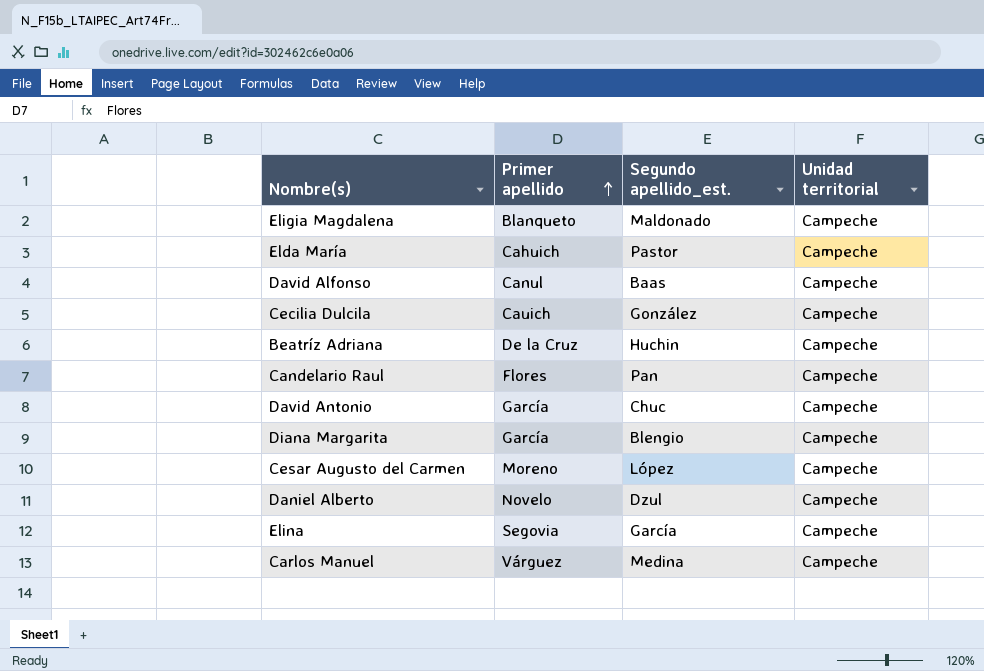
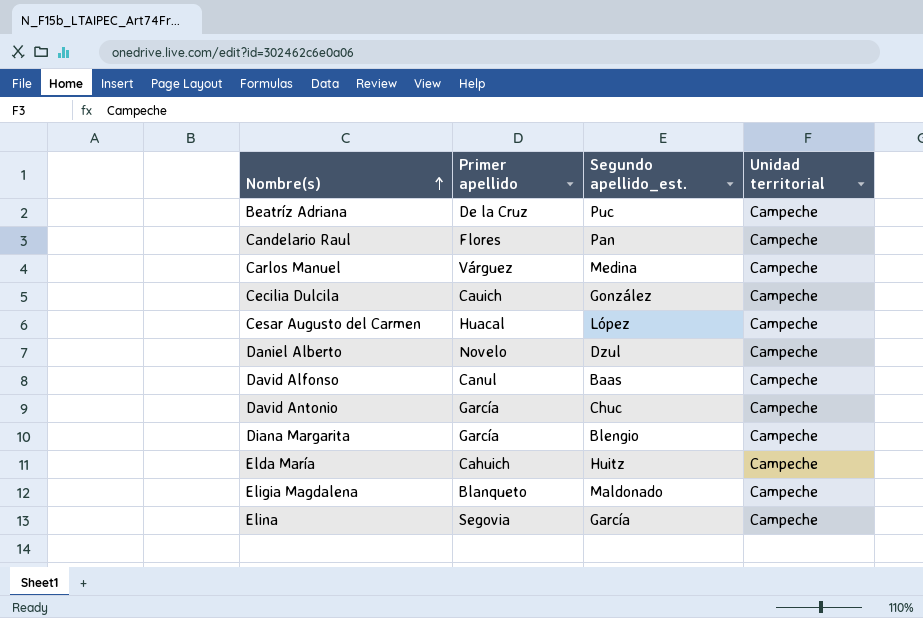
row order: Primer apellido ascending -> Nombre(s) ascending
Beatríz Adriana | Segundo apellido_est.: Huchin -> Puc
Cesar Augusto del Carmen | Primer apellido: Moreno -> Huacal
Elda María | Segundo apellido_est.: Pastor -> Huitz

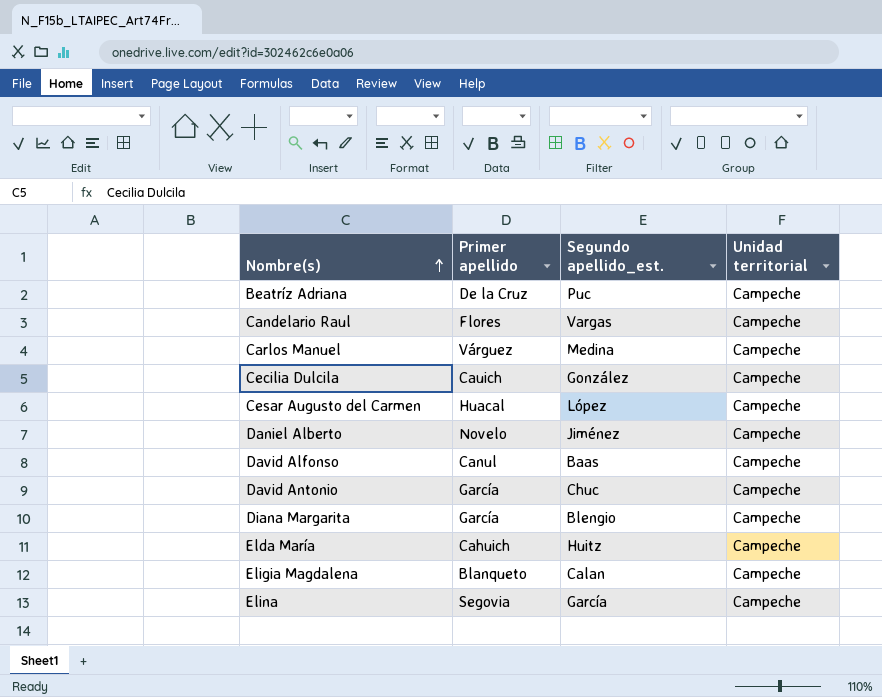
Candelario Raul | Segundo apellido_est.: Pan -> Vargas
Daniel Alberto | Segundo apellido_est.: Dzul -> Jiménez
Eligia Magdalena | Segundo apellido_est.: Maldonado -> Calan

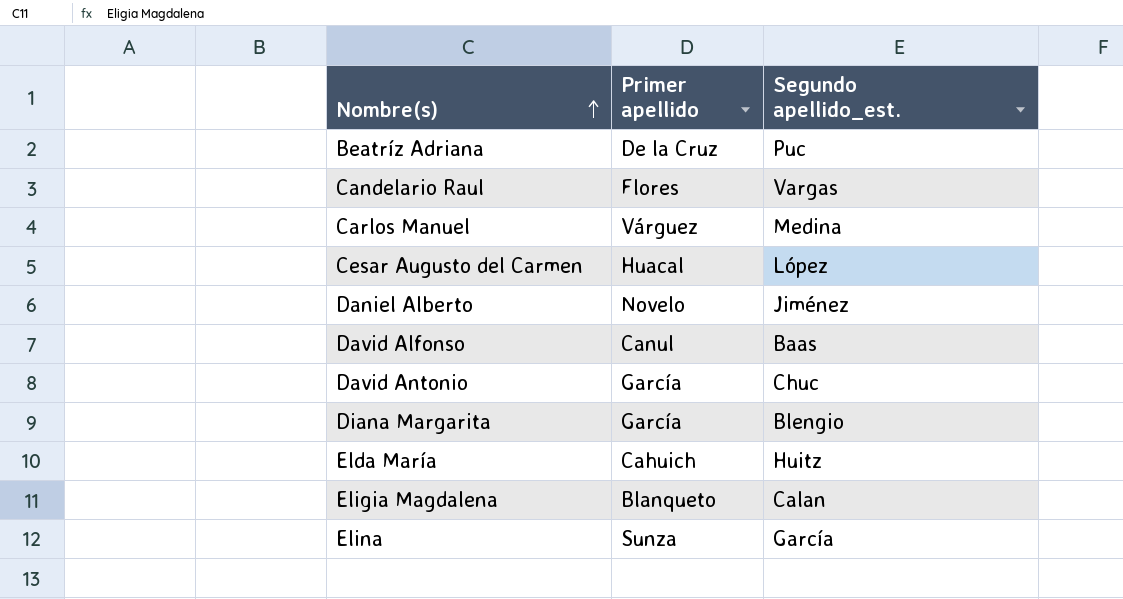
column Unidad territorial | position: 4 -> none
row Cecilia Dulcila: Cauich | González | Campeche -> none
Elina | Primer apellido: Segovia -> Sunza

